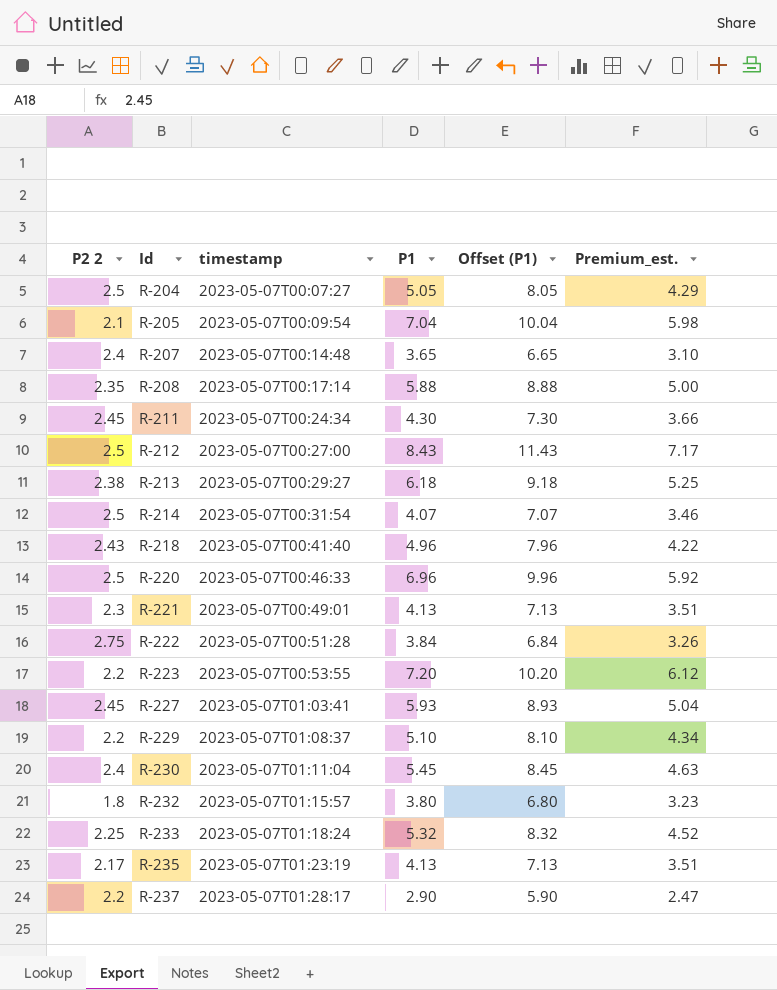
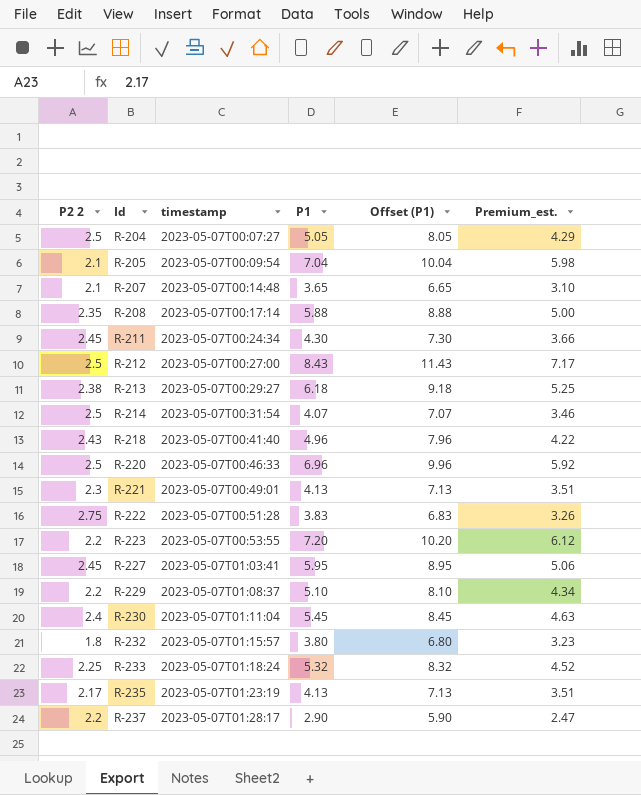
R-207 | P2 2: 2.4 -> 2.1
R-222 | P1: 3.84 -> 3.83
R-222 | Offset (P1): 6.84 -> 6.83
R-227 | P1: 5.93 -> 5.95
R-227 | Offset (P1): 8.93 -> 8.95
R-227 | Premium_est.: 5.04 -> 5.06

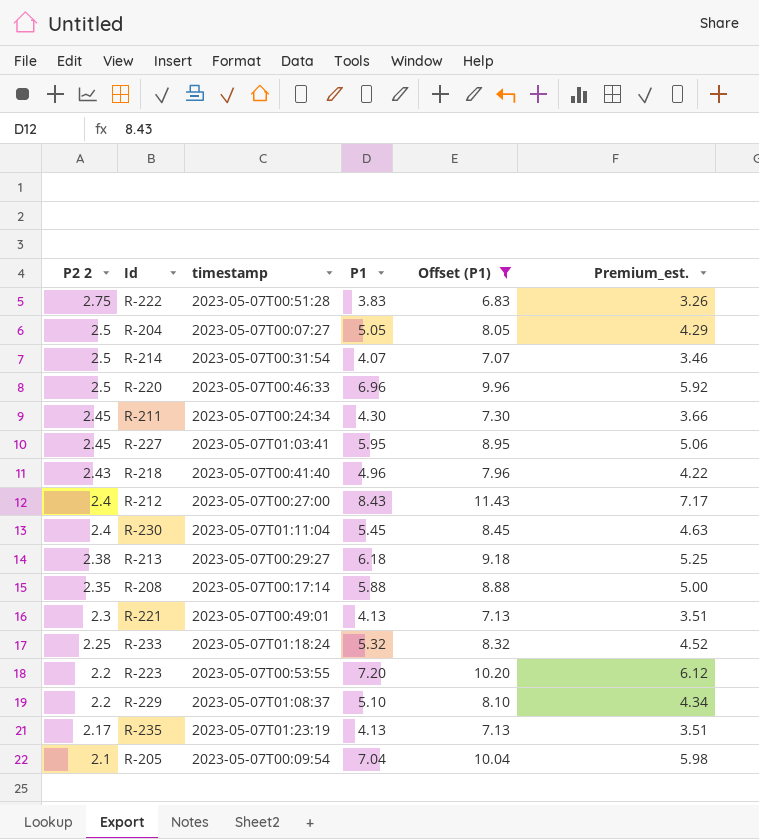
filter: none -> Offset (P1) >= 6.83
row order: Id ascending -> P2 2 descending
R-212 | P2 2: 2.5 -> 2.4

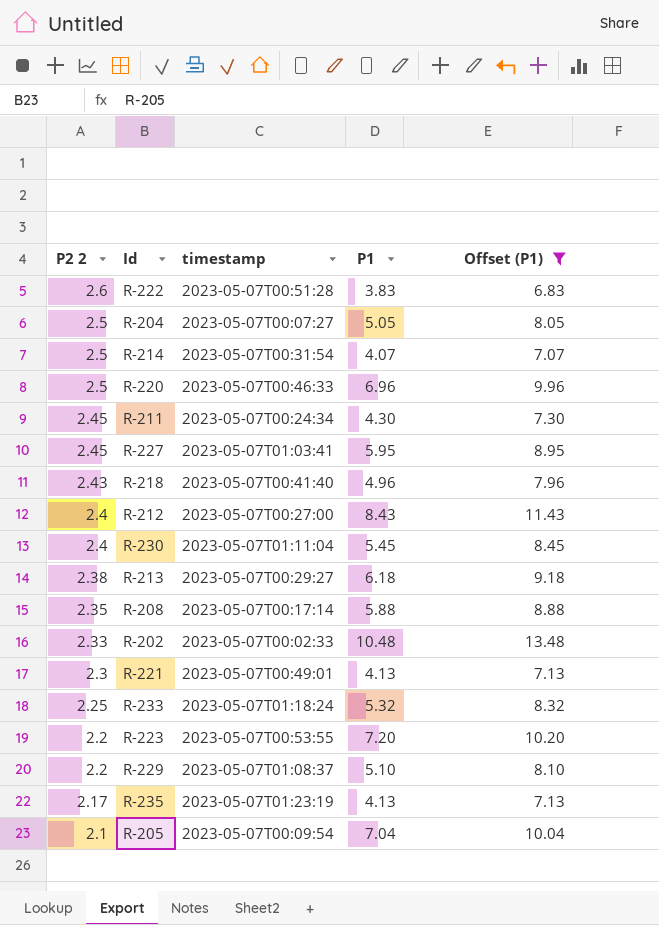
column Premium_est. | formula: [P1] * 0.85 -> none
R-222 | P2 2: 2.75 -> 2.6
row R-202: none -> 2.33 | 2023-05-07T00:02:33 | 10.48 | 13.48

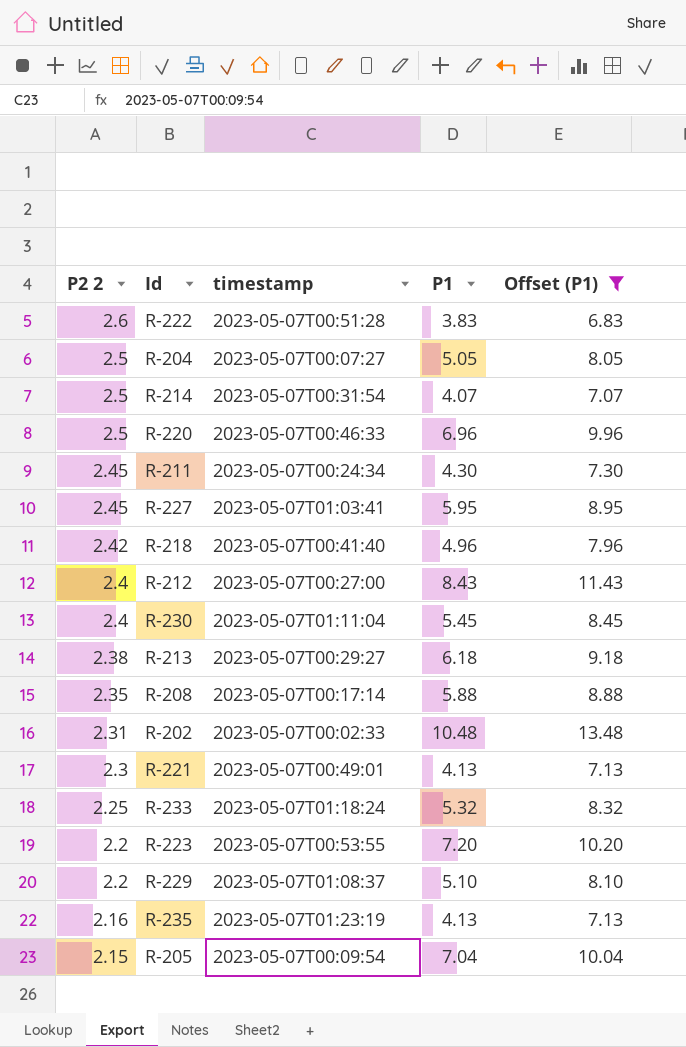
R-218 | P2 2: 2.43 -> 2.42
R-202 | P2 2: 2.33 -> 2.31
R-235 | P2 2: 2.17 -> 2.16
R-205 | P2 2: 2.1 -> 2.15

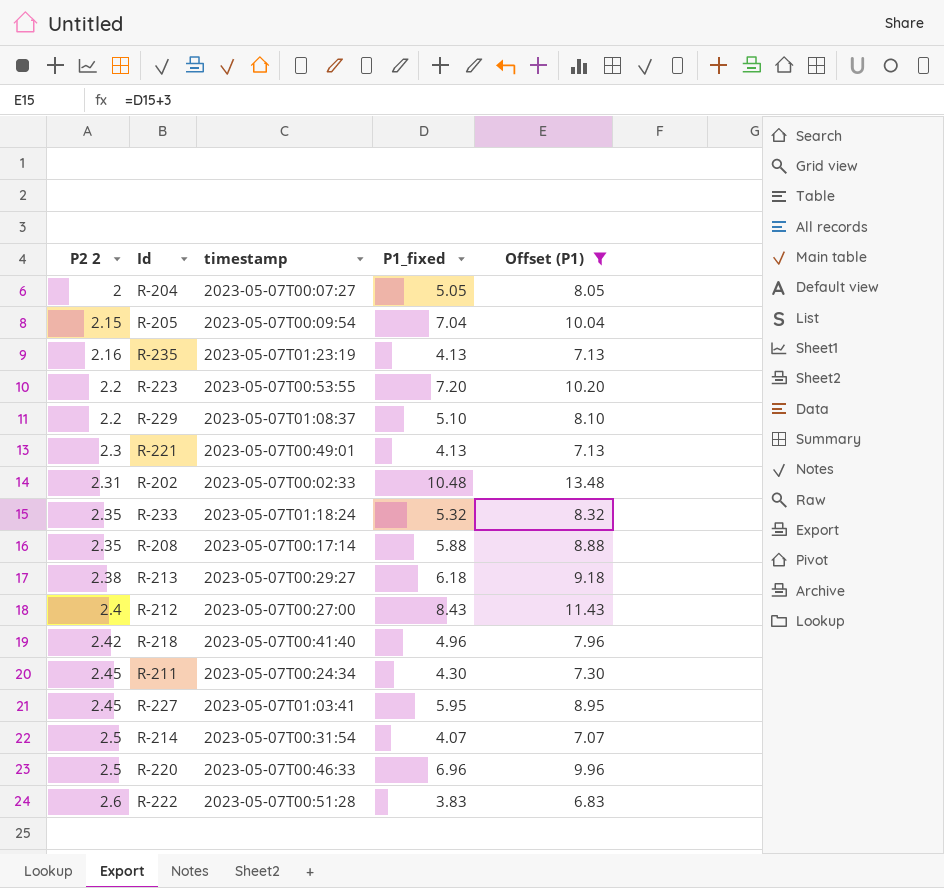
row order: P2 2 descending -> P2 2 ascending
column name: P1 -> P1_fixed
row R-230: 2.4 | 2023-05-07T01:11:04 | 5.45 | 8.45 -> none
R-204 | P2 2: 2.5 -> 2
R-233 | P2 2: 2.25 -> 2.35

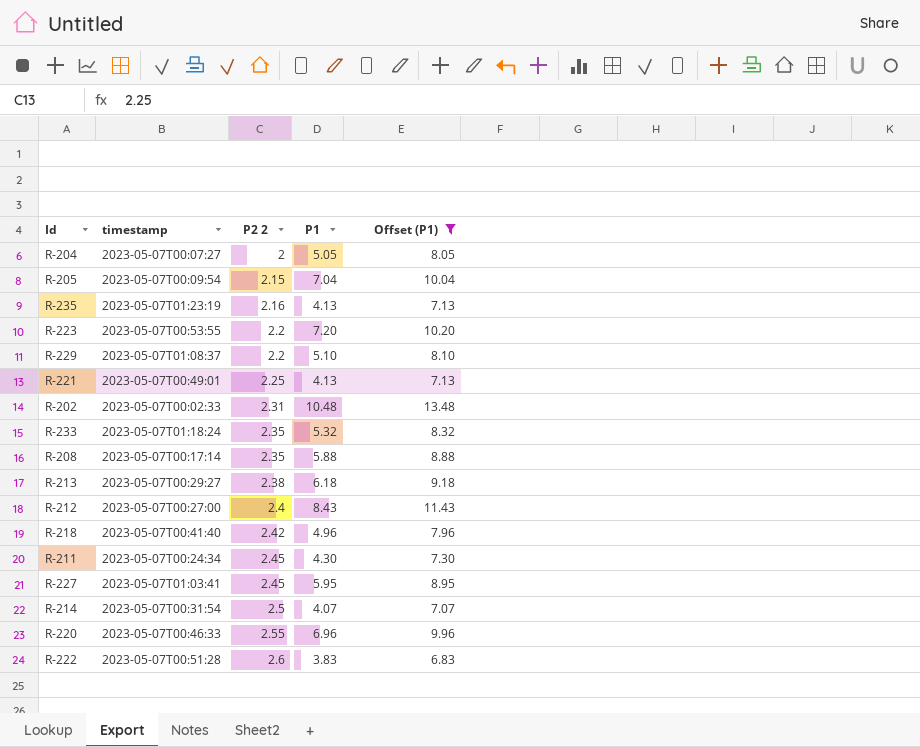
column P2 2 | position: 1 -> 3
column name: P1_fixed -> P1
R-221 | P2 2: 2.3 -> 2.25
R-220 | P2 2: 2.5 -> 2.55

